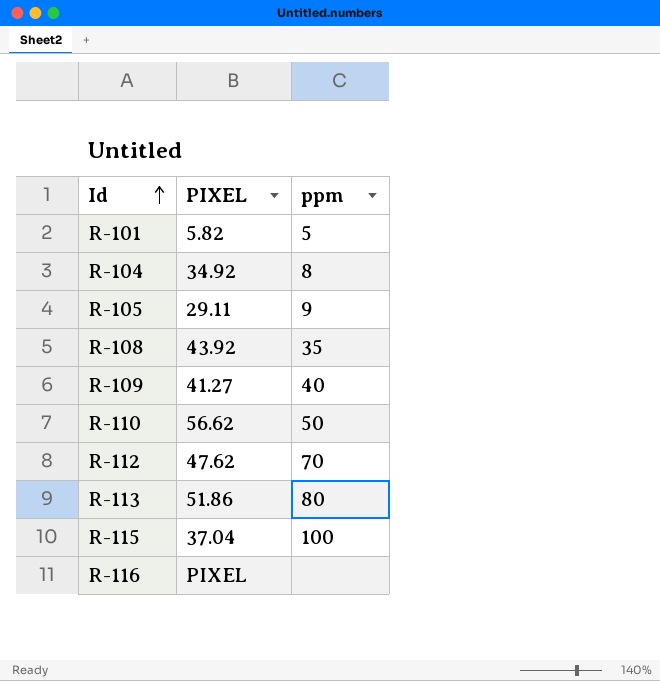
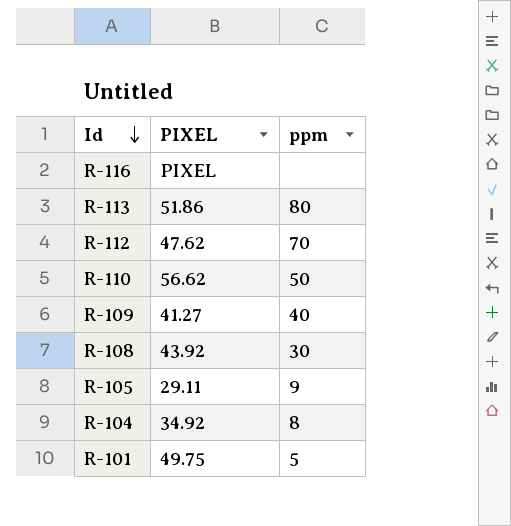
row order: Id ascending -> Id descending
row R-115: 37.04 | 100 -> none
R-108 | ppm: 35 -> 30
R-101 | PIXEL: 5.82 -> 49.75

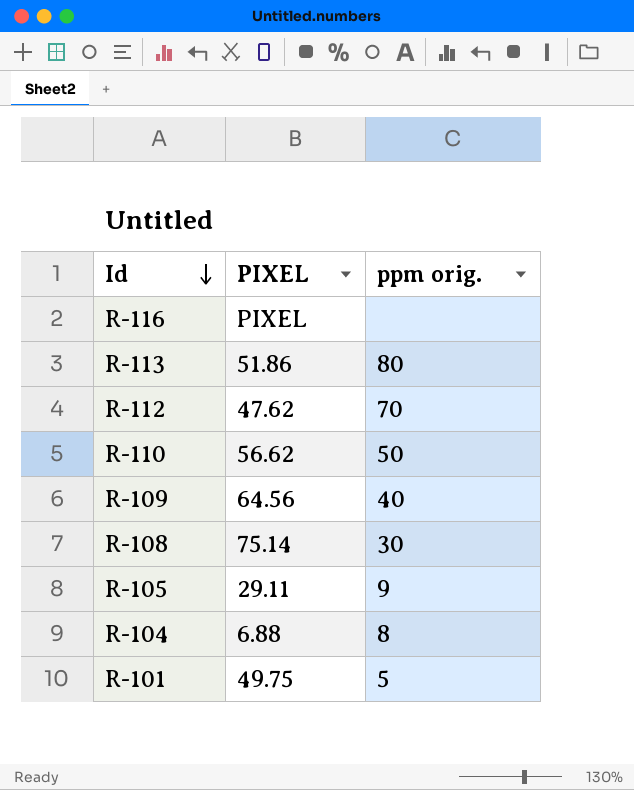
column name: ppm -> ppm orig.
R-109 | PIXEL: 41.27 -> 64.56
R-108 | PIXEL: 43.92 -> 75.14
R-104 | PIXEL: 34.92 -> 6.88

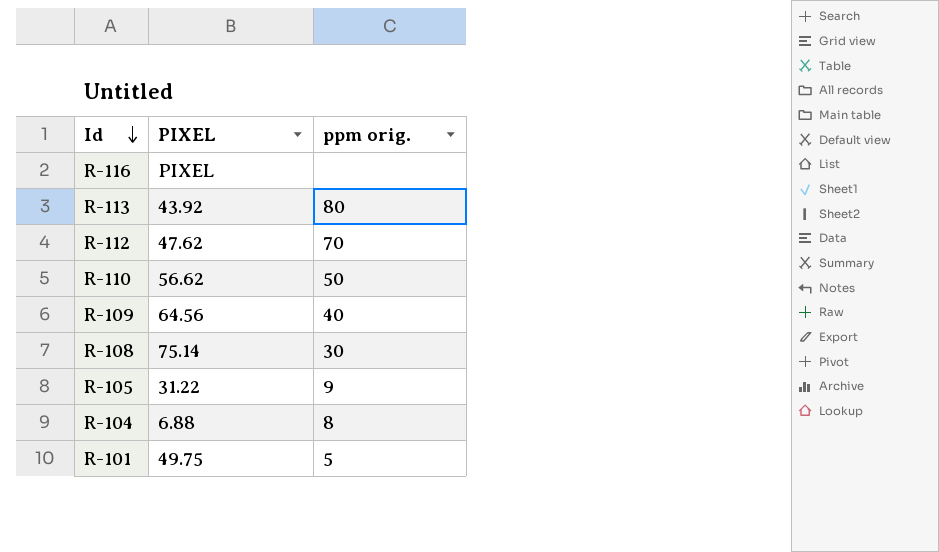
R-113 | PIXEL: 51.86 -> 43.92
R-105 | PIXEL: 29.11 -> 31.22

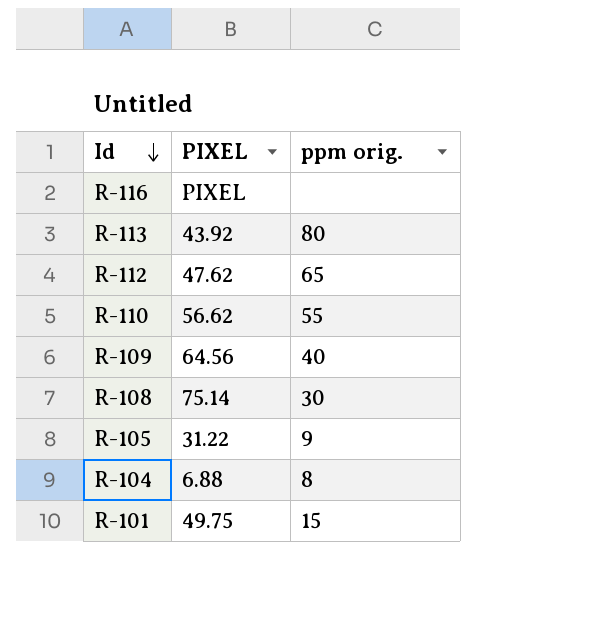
R-112 | ppm orig.: 70 -> 65
R-110 | ppm orig.: 50 -> 55
R-101 | ppm orig.: 5 -> 15

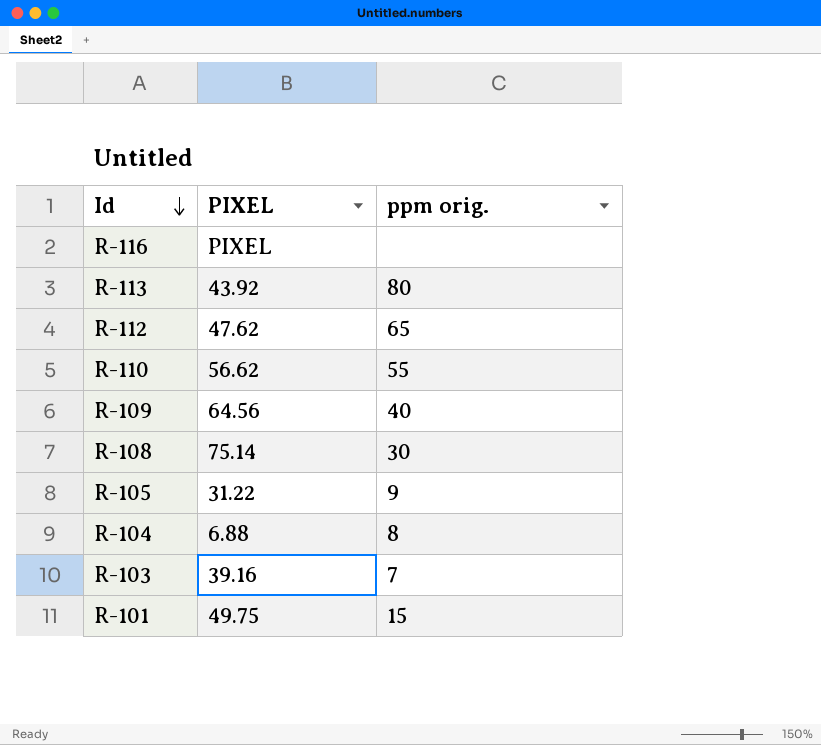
row R-103: none -> 39.16 | 7

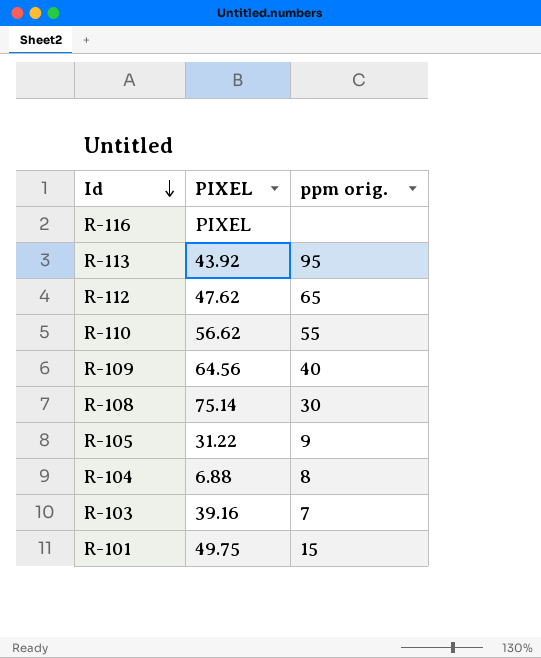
R-113 | ppm orig.: 80 -> 95

